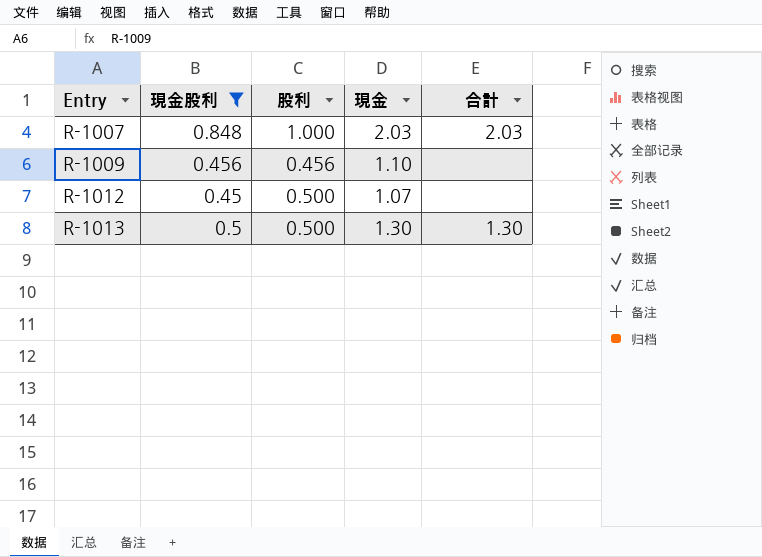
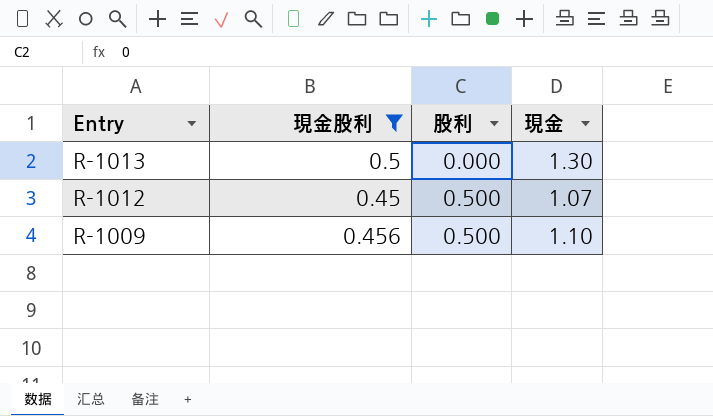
row order: Entry ascending -> Entry descending
column 合計 | position: 5 -> none
row R-1007: 0.848 | 1.000 | 2.03 | 2.03 -> none
R-1013 | 股利: 0.500 -> 0.000
R-1009 | 股利: 0.456 -> 0.500

